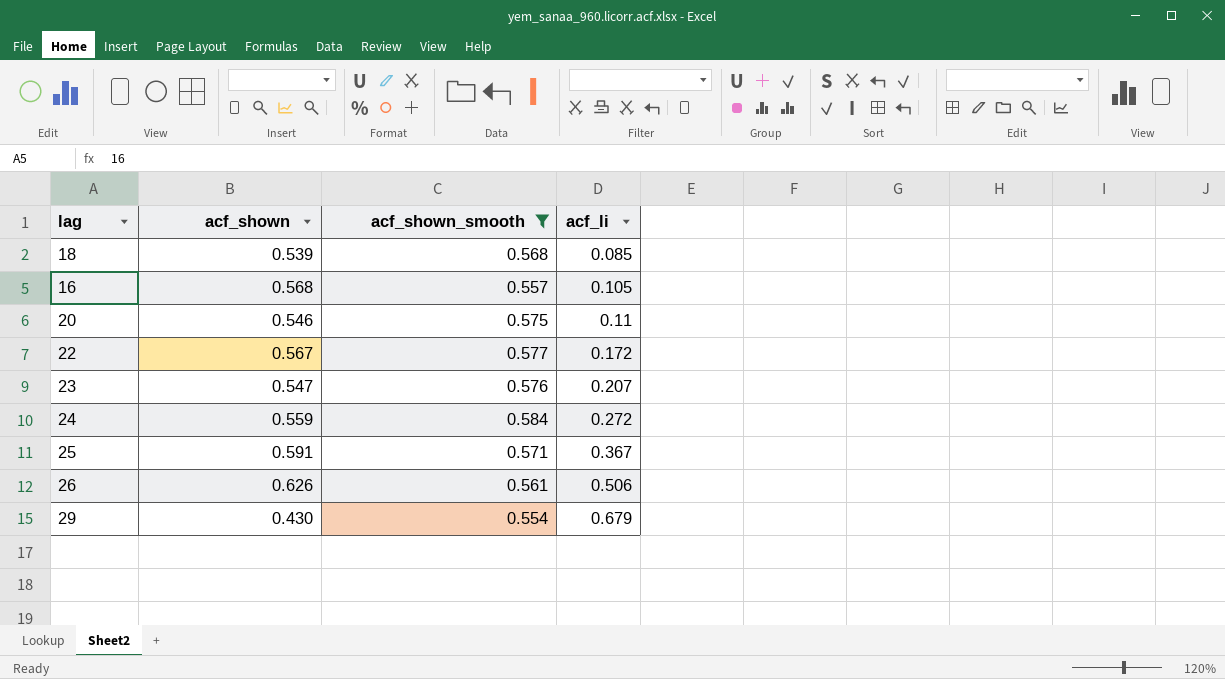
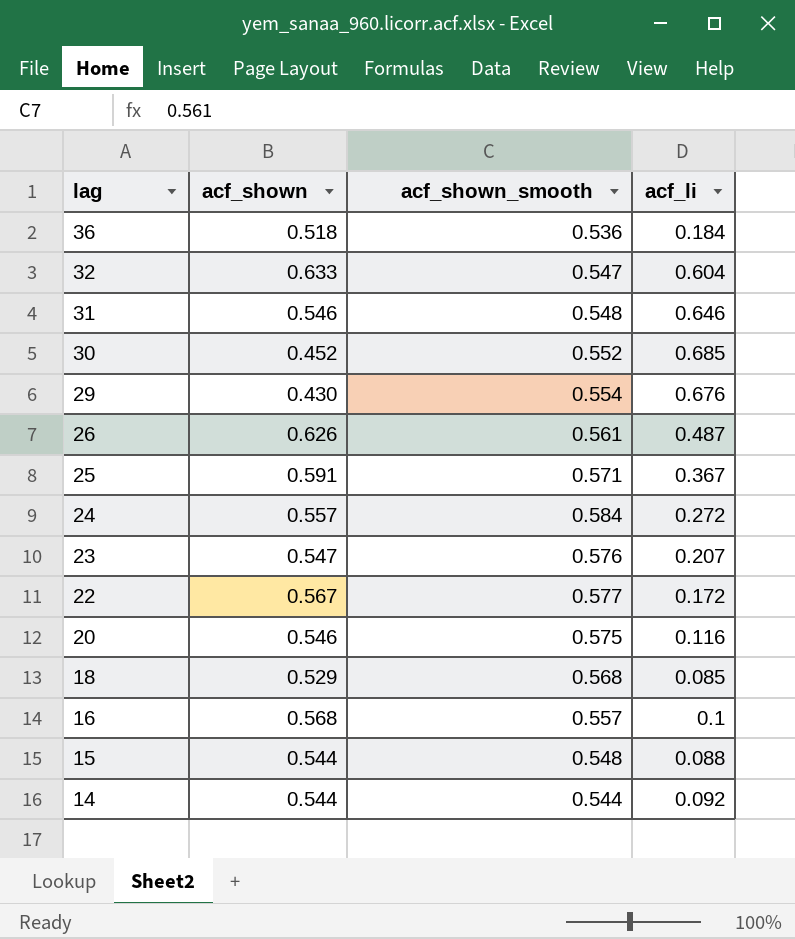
filter: acf_shown_smooth >= 0.554 -> none
row order: acf_li ascending -> lag descending
29 | acf_li: 0.679 -> 0.676
26 | acf_li: 0.506 -> 0.487
24 | acf_shown: 0.559 -> 0.557
20 | acf_li: 0.11 -> 0.116
18 | acf_shown: 0.539 -> 0.529
16 | acf_li: 0.105 -> 0.1

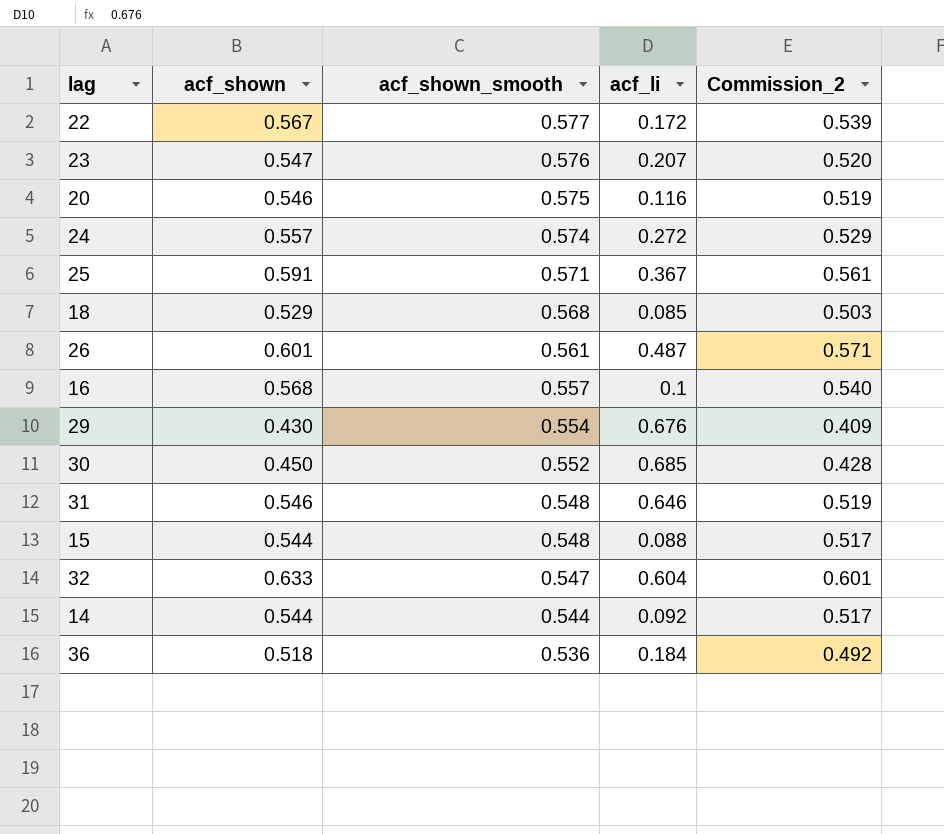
row order: lag descending -> acf_shown_smooth descending
column Commission_2 | formula: none -> [acf_shown] * 0.95
24 | acf_shown_smooth: 0.584 -> 0.574
26 | acf_shown: 0.626 -> 0.601
30 | acf_shown: 0.452 -> 0.450

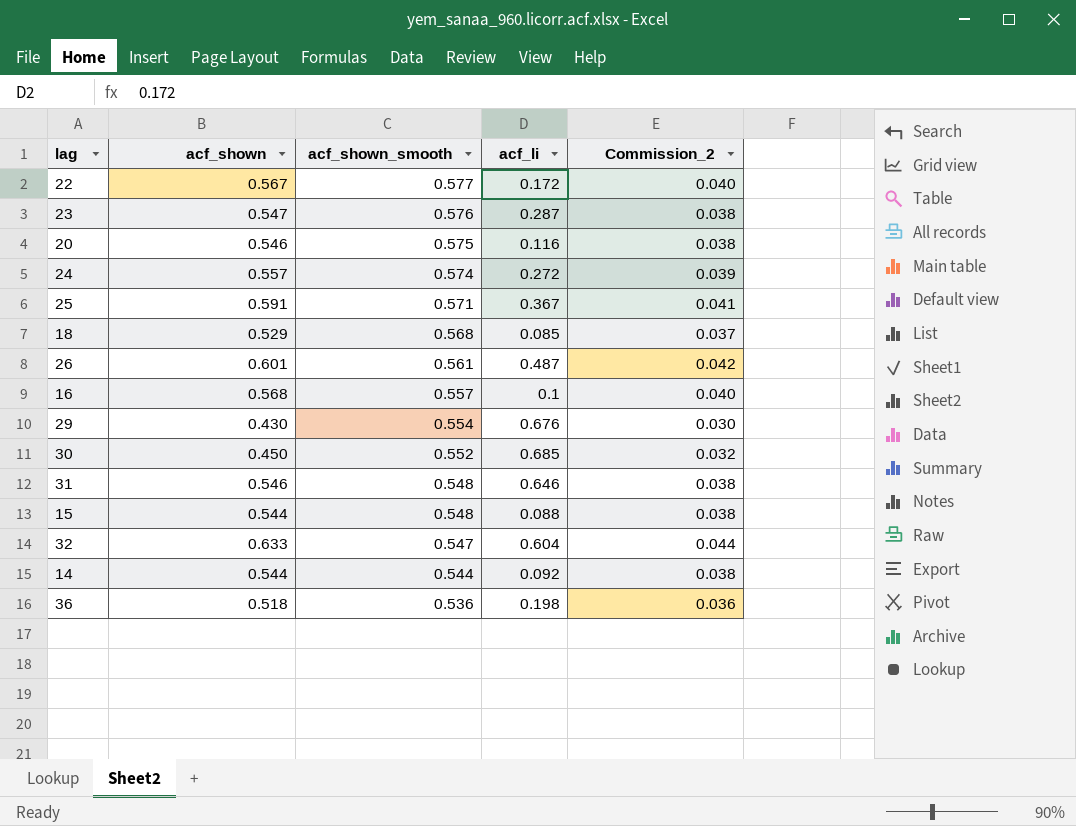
column Commission_2 | formula: [acf_shown] * 0.95 -> [acf_shown] * 0.07
23 | acf_li: 0.207 -> 0.287
36 | acf_li: 0.184 -> 0.198

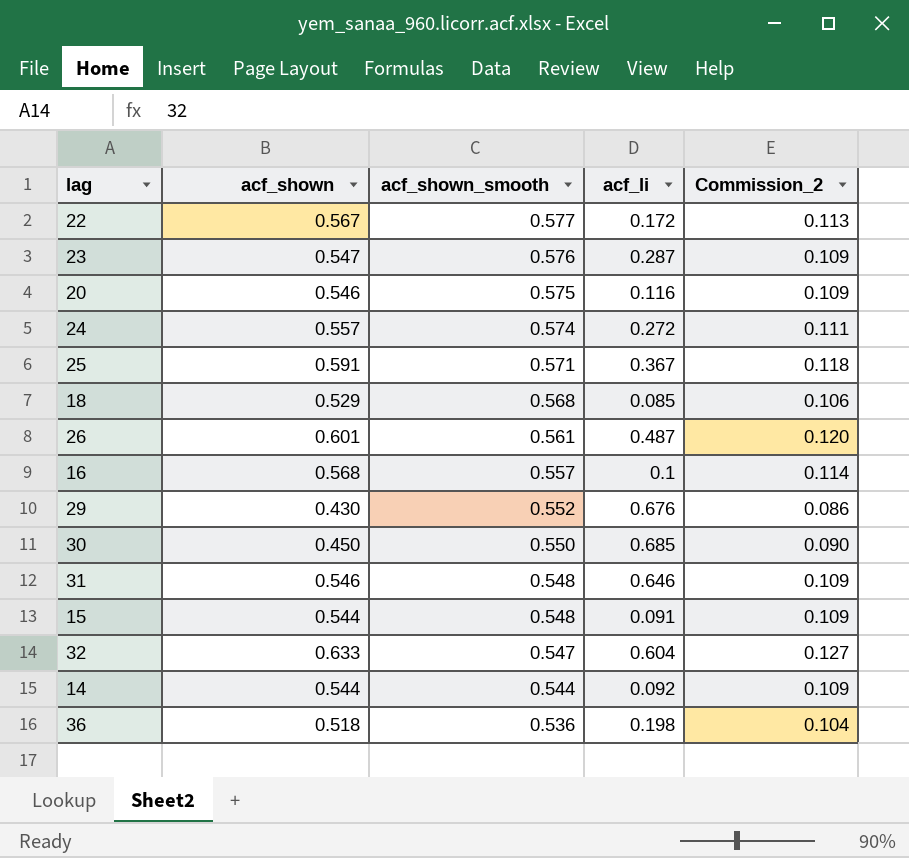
column Commission_2 | formula: [acf_shown] * 0.07 -> [acf_shown] * 0.2
29 | acf_shown_smooth: 0.554 -> 0.552
30 | acf_shown_smooth: 0.552 -> 0.550
15 | acf_li: 0.088 -> 0.091

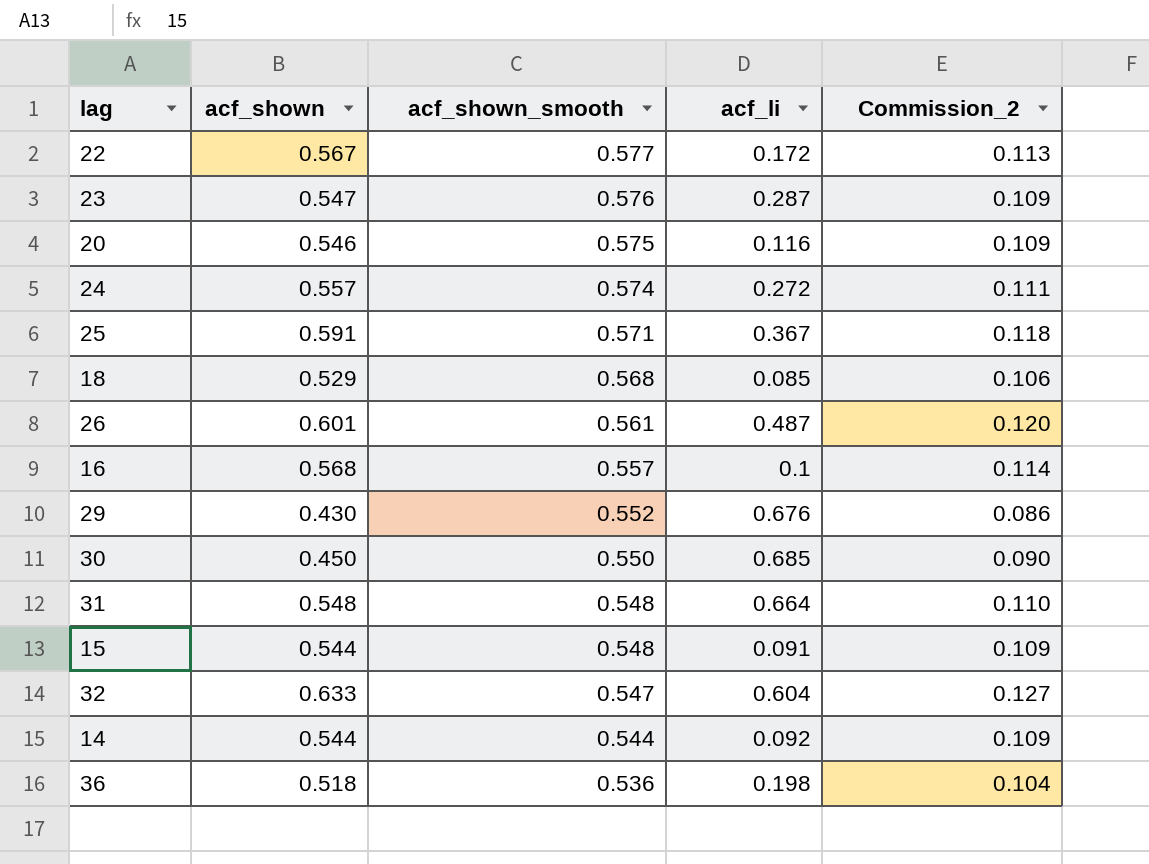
31 | acf_shown: 0.546 -> 0.548
31 | acf_li: 0.646 -> 0.664
31 | Commission_2: 0.109 -> 0.110

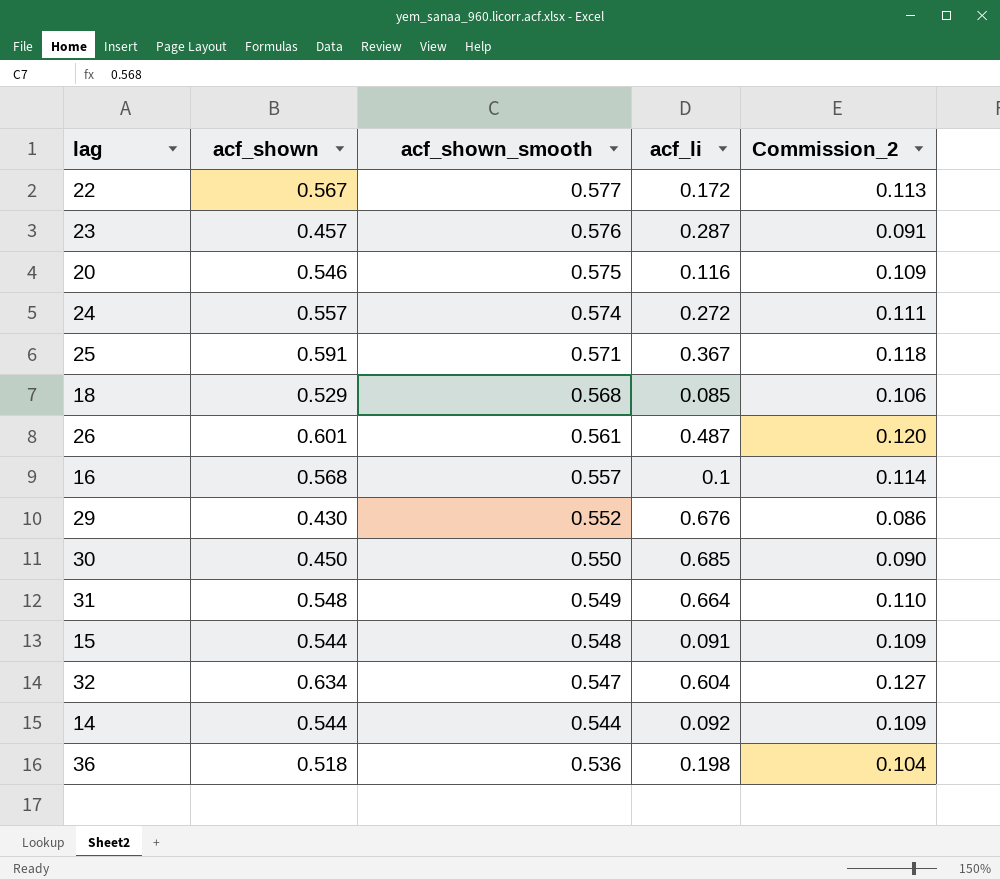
23 | acf_shown: 0.547 -> 0.457
23 | Commission_2: 0.109 -> 0.091
31 | acf_shown_smooth: 0.548 -> 0.549
32 | acf_shown: 0.633 -> 0.634

